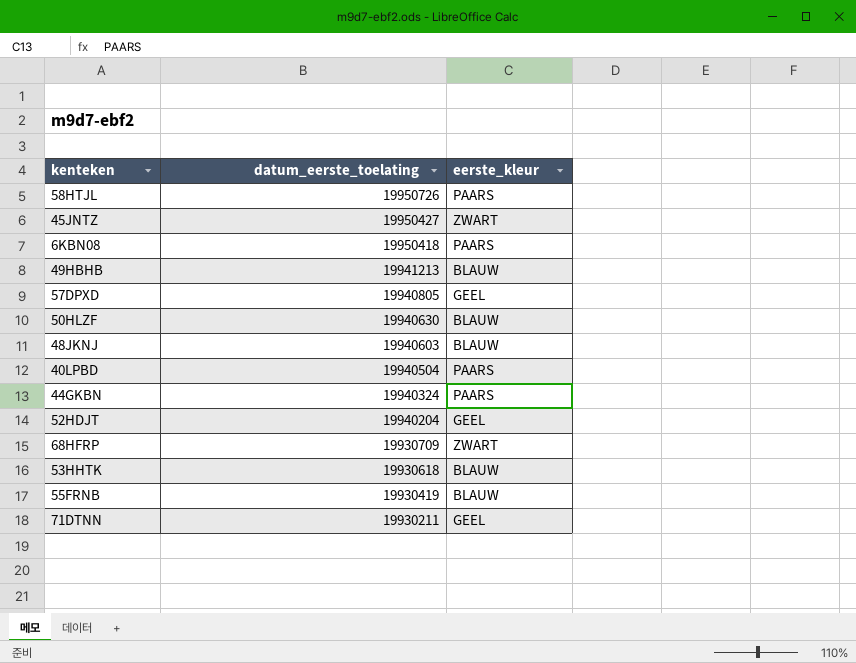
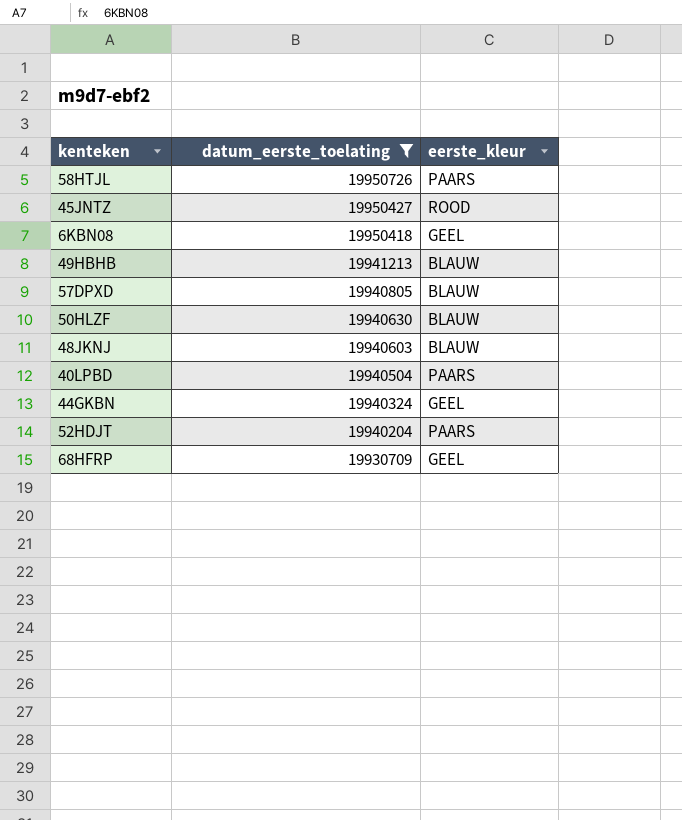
filter: none -> datum_eerste_toelating >= 19930709
45JNTZ | eerste_kleur: ZWART -> ROOD
6KBN08 | eerste_kleur: PAARS -> GEEL
57DPXD | eerste_kleur: GEEL -> BLAUW
44GKBN | eerste_kleur: PAARS -> GEEL
52HDJT | eerste_kleur: GEEL -> PAARS
68HFRP | eerste_kleur: ZWART -> GEEL

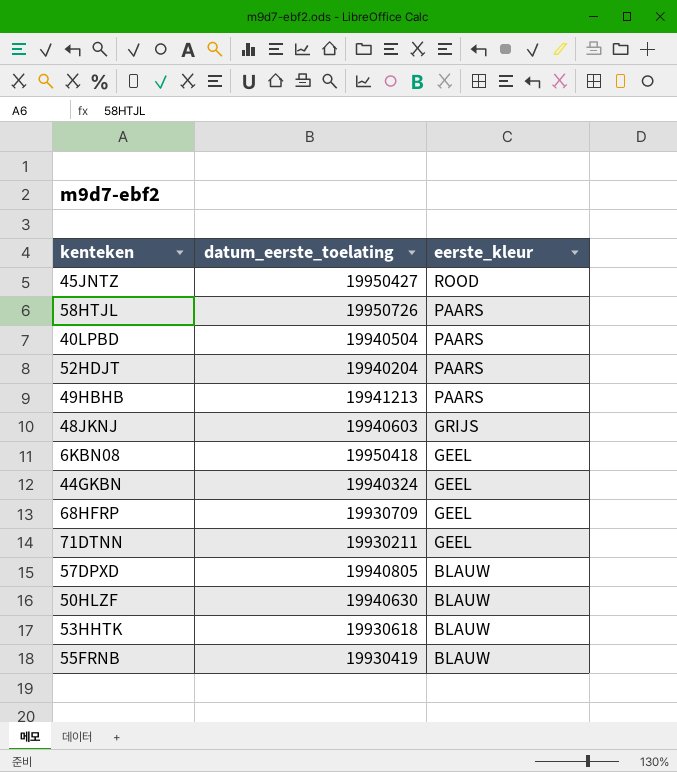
filter: datum_eerste_toelating >= 19930709 -> none
row order: datum_eerste_toelating descending -> eerste_kleur descending
49HBHB | eerste_kleur: BLAUW -> PAARS
48JKNJ | eerste_kleur: BLAUW -> GRIJS

